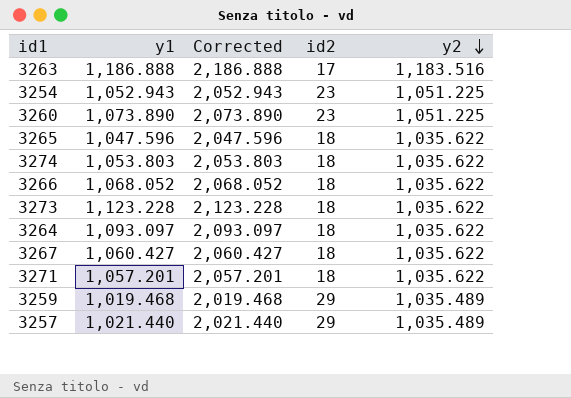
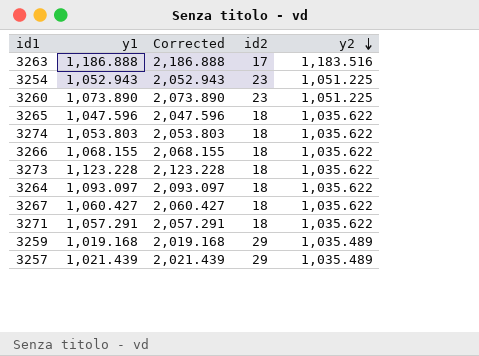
3266 | y1: 1,068.052 -> 1,068.155
3266 | Corrected: 2,068.052 -> 2,068.155
3271 | y1: 1,057.201 -> 1,057.291
3271 | Corrected: 2,057.201 -> 2,057.291
3259 | y1: 1,019.468 -> 1,019.168
3259 | Corrected: 2,019.468 -> 2,019.168
3257 | y1: 1,021.440 -> 1,021.439
3257 | Corrected: 2,021.440 -> 2,021.439

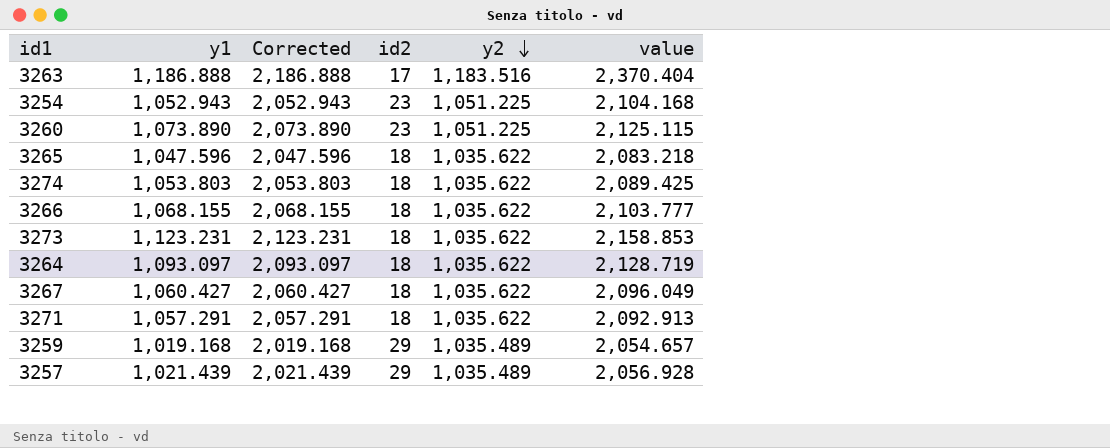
column value | formula: none -> [y1] + [y2]
3273 | y1: 1,123.228 -> 1,123.231
3273 | Corrected: 2,123.228 -> 2,123.231

